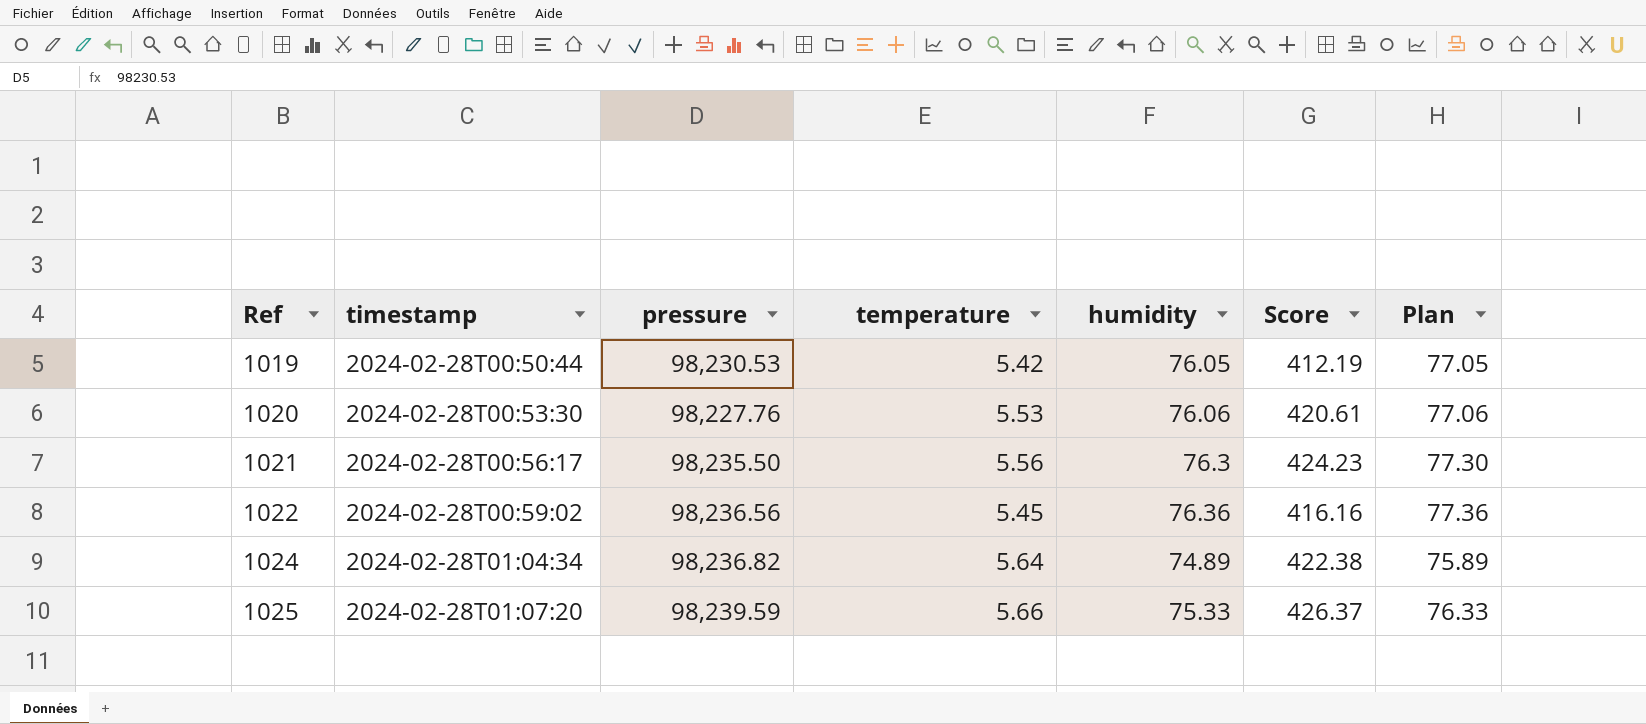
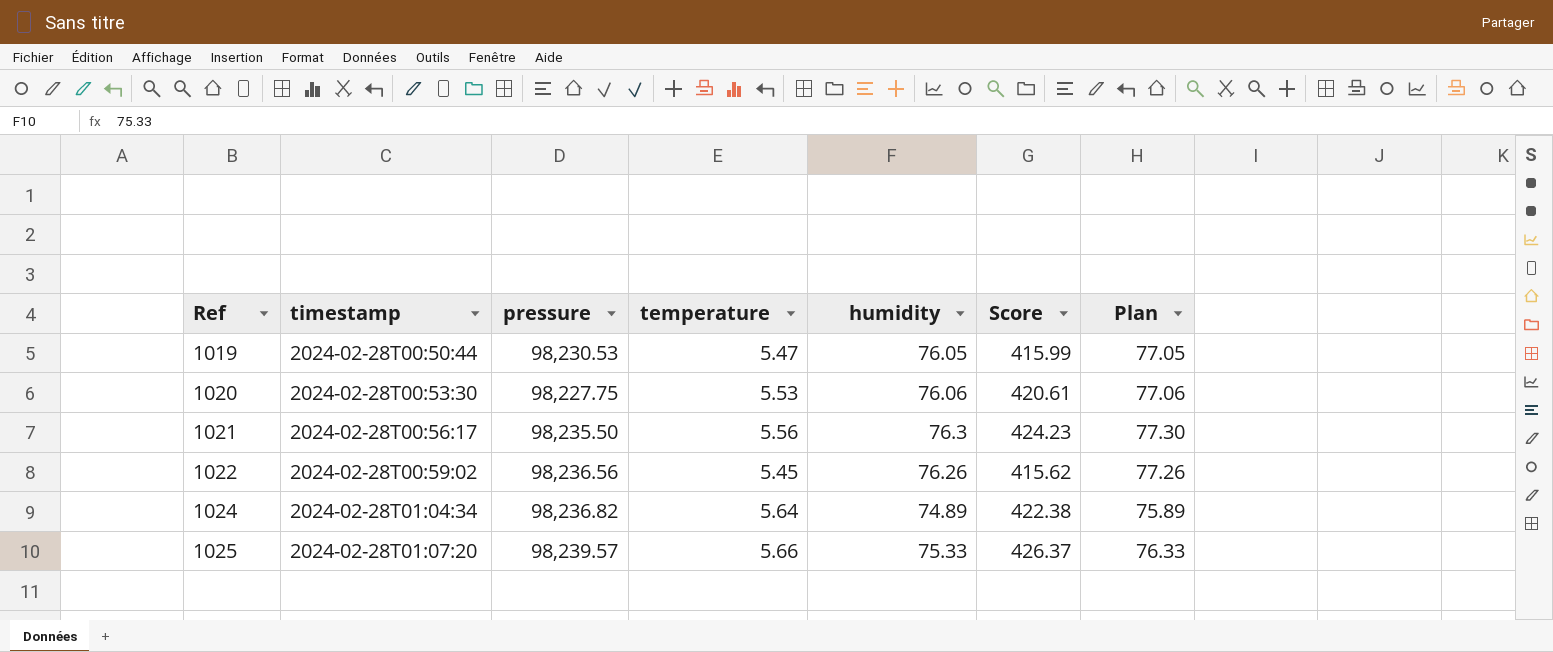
1019 | temperature: 5.42 -> 5.47
1019 | Score: 412.19 -> 415.99
1020 | pressure: 98,227.76 -> 98,227.75
1022 | humidity: 76.36 -> 76.26
1022 | Score: 416.16 -> 415.62
1022 | Plan: 77.36 -> 77.26
1025 | pressure: 98,239.59 -> 98,239.57

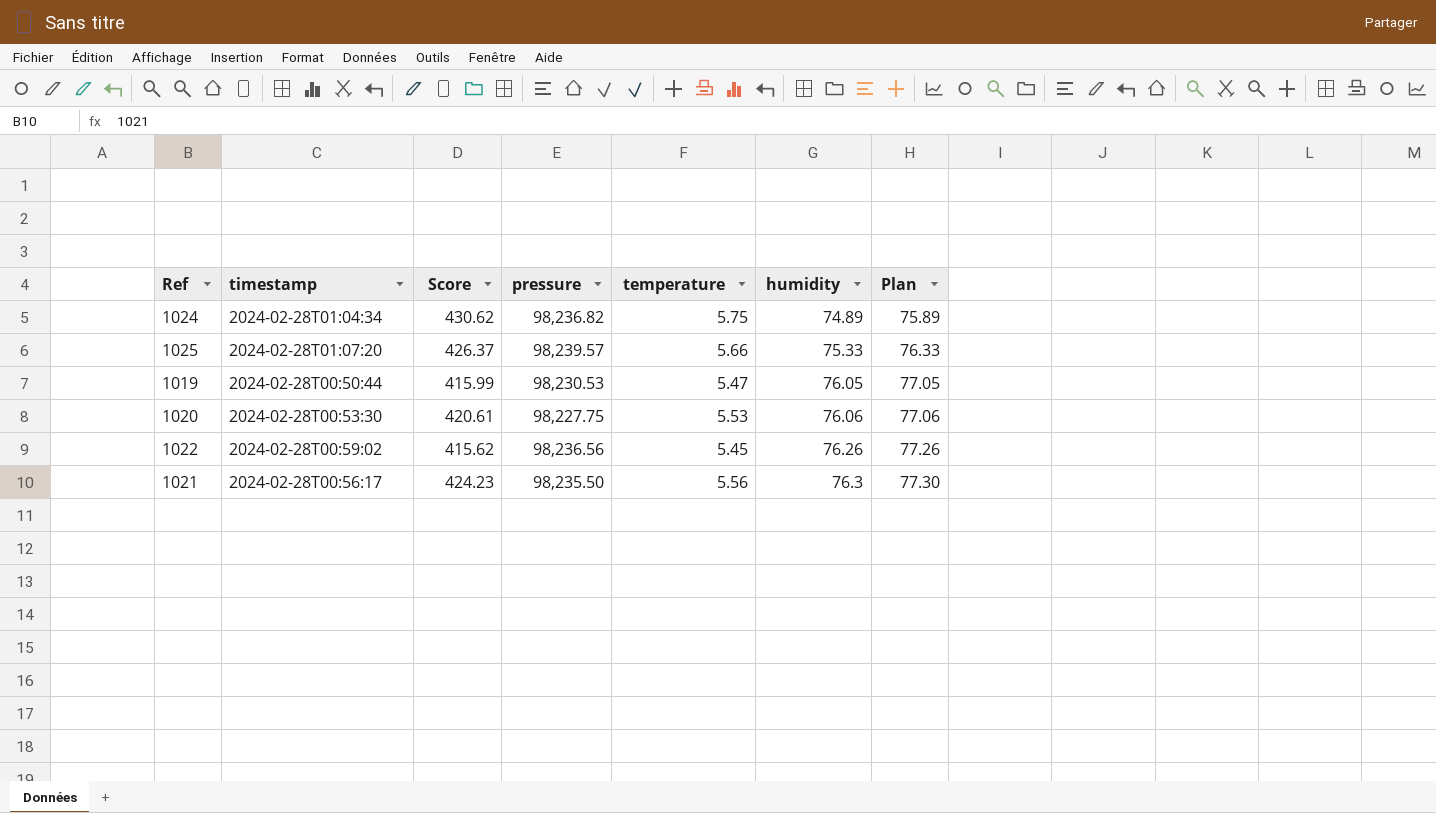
row order: Ref ascending -> humidity ascending
column Score | position: 6 -> 3
1024 | Score: 422.38 -> 430.62
1024 | temperature: 5.64 -> 5.75

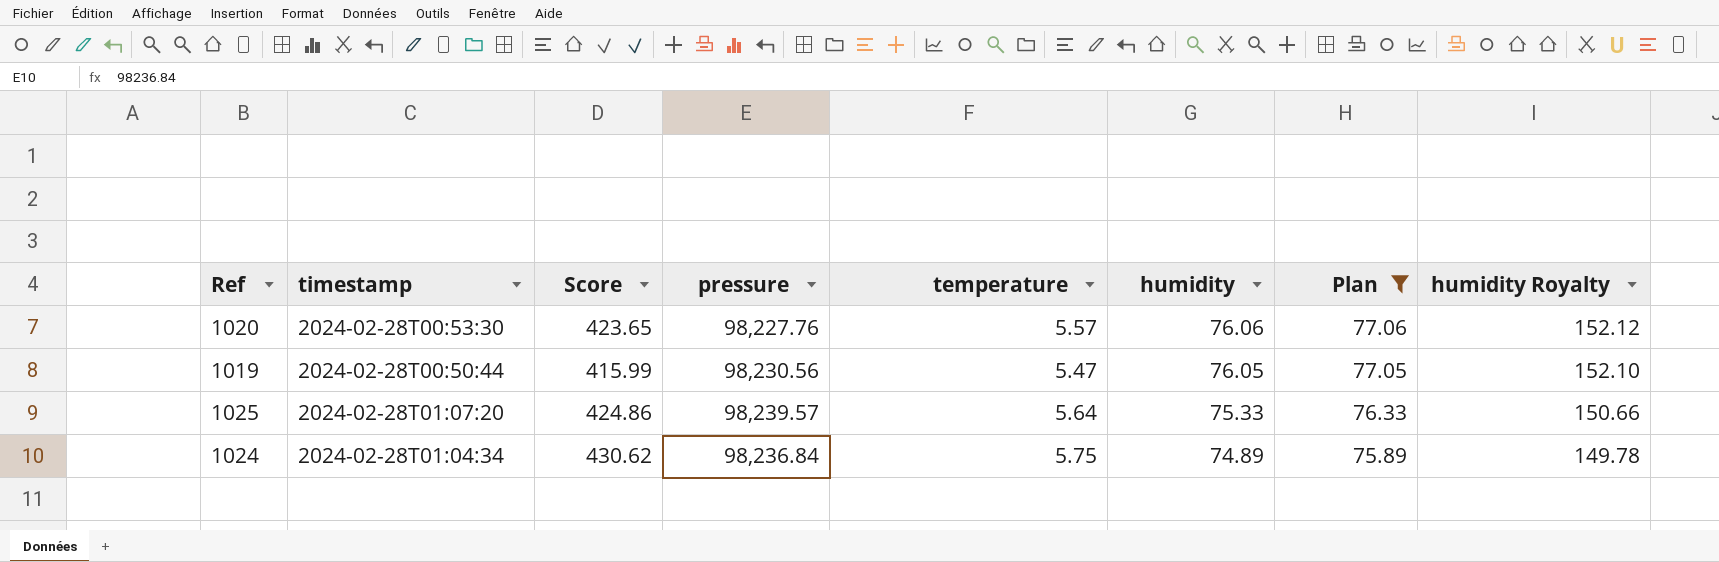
filter: none -> Plan <= 77.06
row order: humidity ascending -> humidity descending
column humidity Royalty | formula: none -> [humidity] * 2
1020 | Score: 420.61 -> 423.65
1020 | pressure: 98,227.75 -> 98,227.76
1020 | temperature: 5.53 -> 5.57
1019 | pressure: 98,230.53 -> 98,230.56
1025 | Score: 426.37 -> 424.86
1025 | temperature: 5.66 -> 5.64
1024 | pressure: 98,236.82 -> 98,236.84

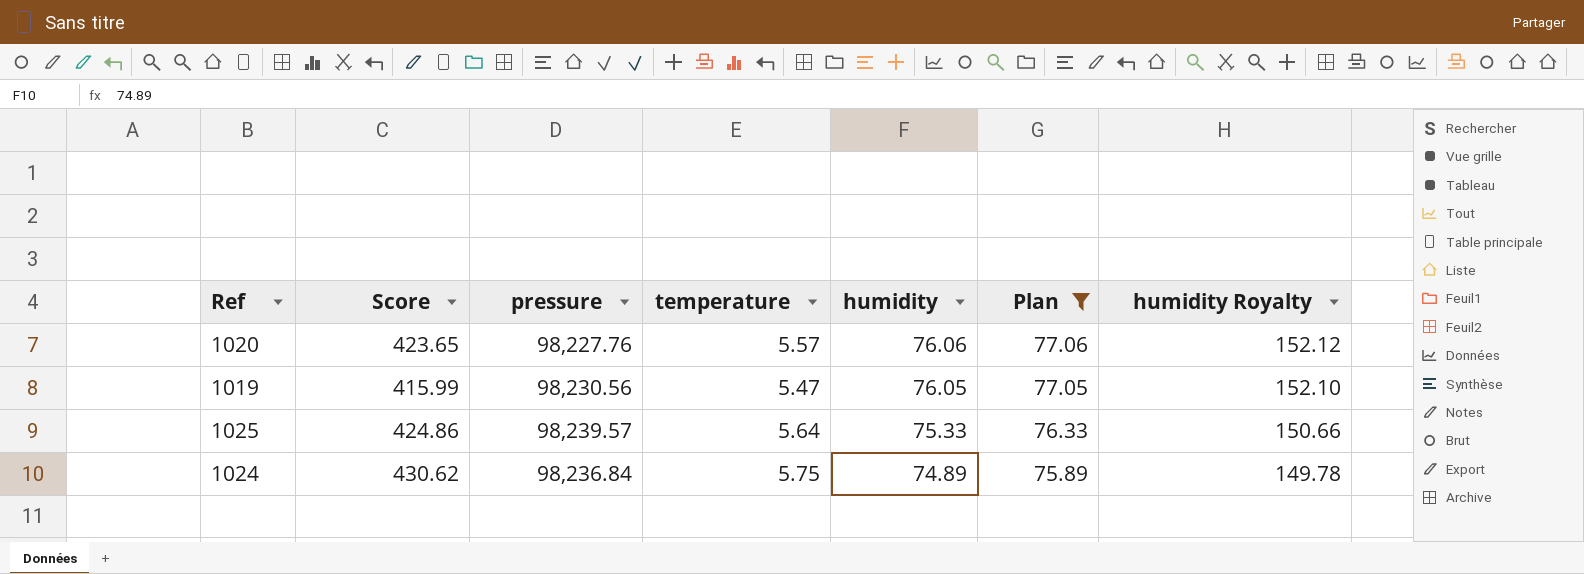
column timestamp | position: 2 -> none

